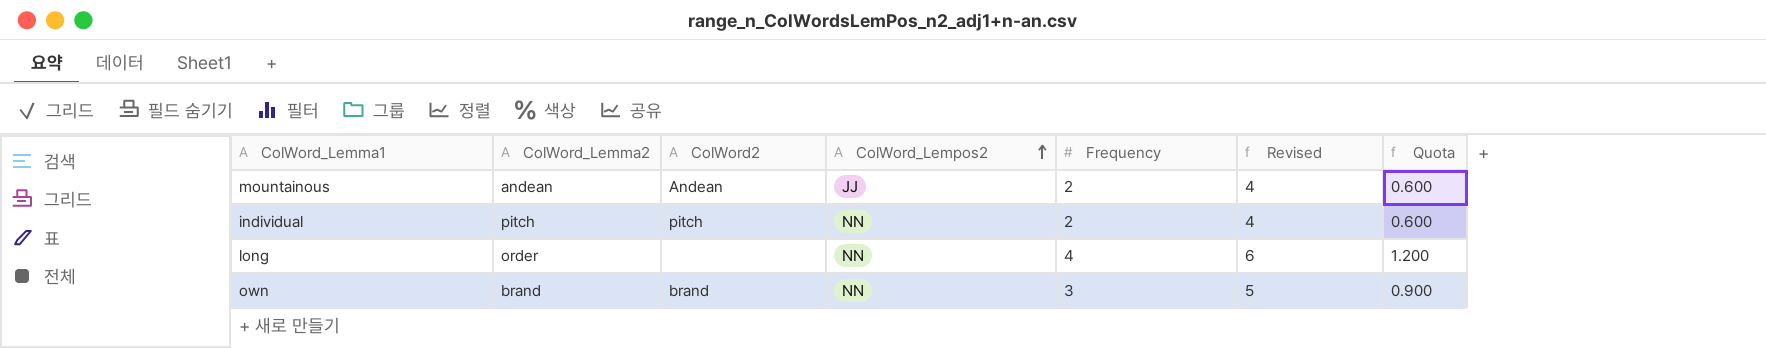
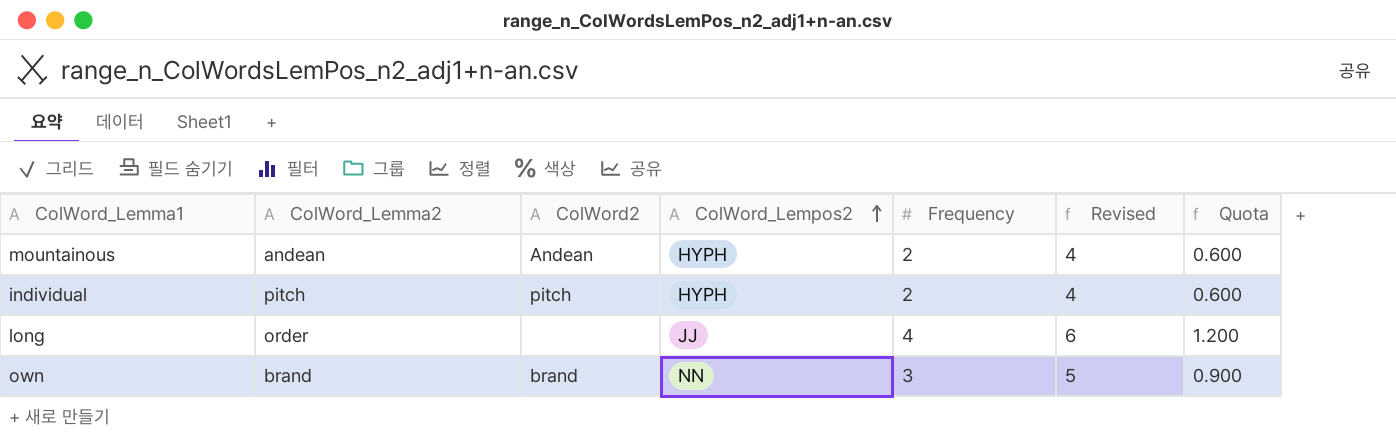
mountainous | ColWord_Lempos2: JJ -> HYPH
individual | ColWord_Lempos2: NN -> HYPH
long | ColWord_Lempos2: NN -> JJ

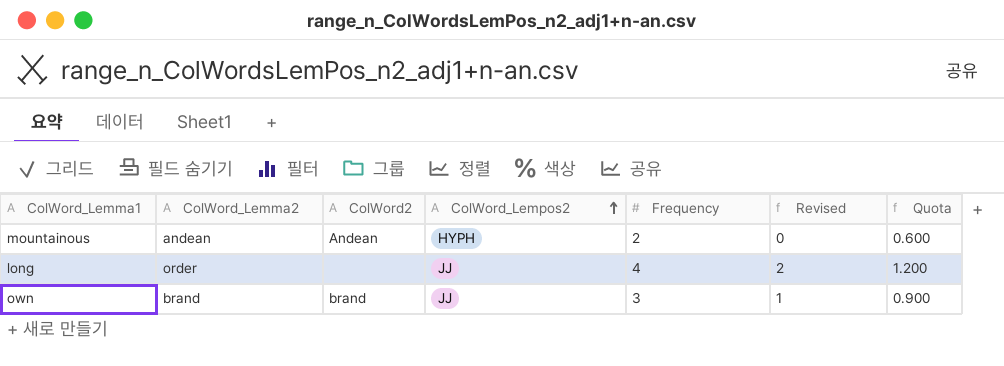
column Revised | formula: [Frequency] + 2 -> [Frequency] - 2
row individual: pitch | pitch | HYPH | 2 | 4 | 0.600 -> none
own | ColWord_Lempos2: NN -> JJ

